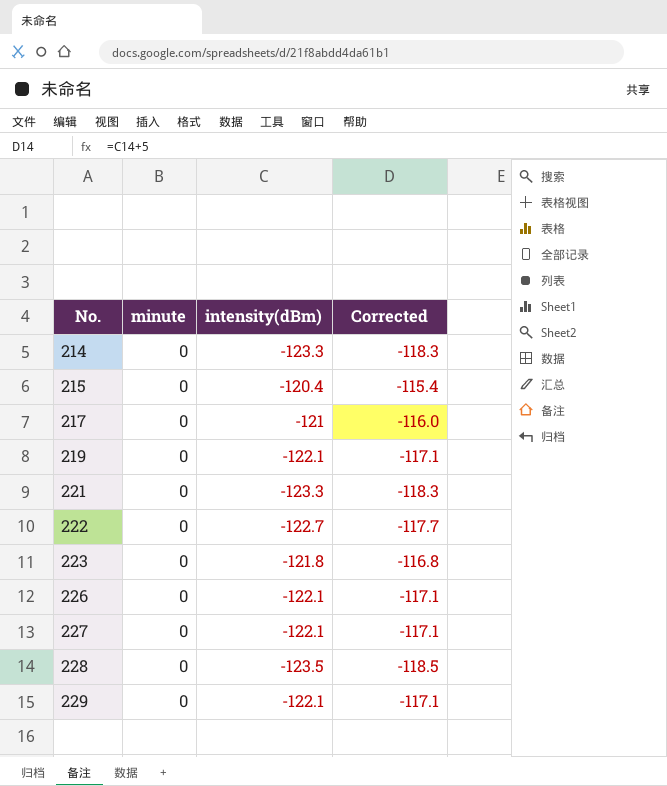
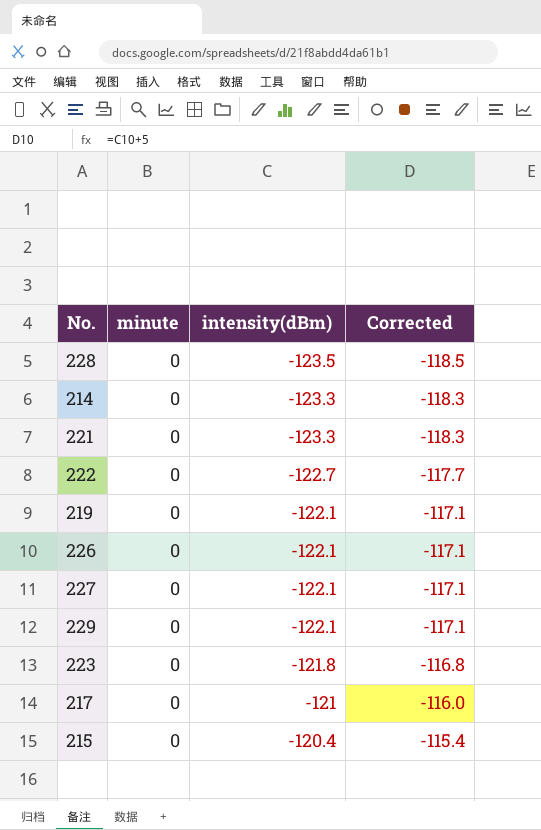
row order: No. ascending -> intensity(dBm) ascending

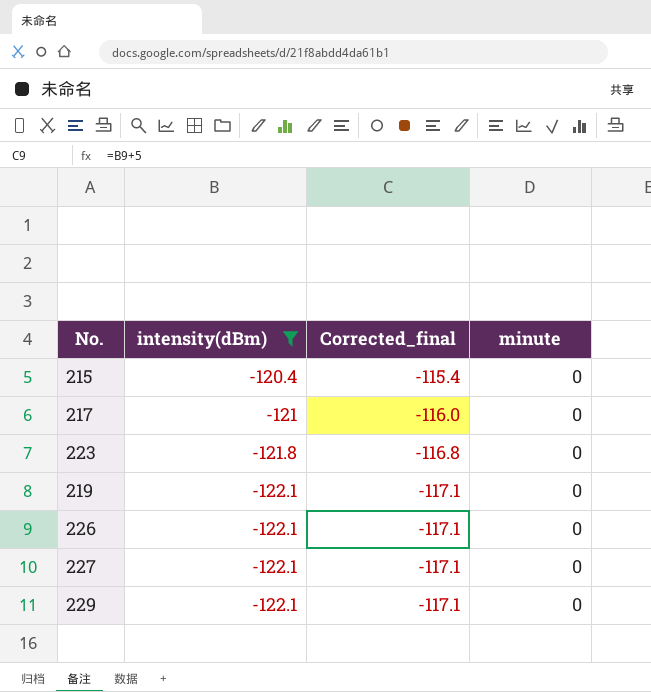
filter: none -> intensity(dBm) >= -122.1
row order: intensity(dBm) ascending -> intensity(dBm) descending
column name: Corrected -> Corrected_final
column minute | position: 2 -> 4

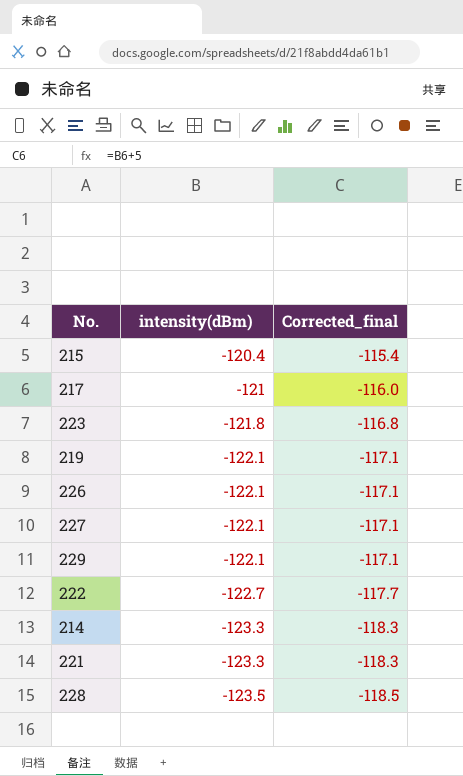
filter: intensity(dBm) >= -122.1 -> none
column minute | position: 4 -> none

